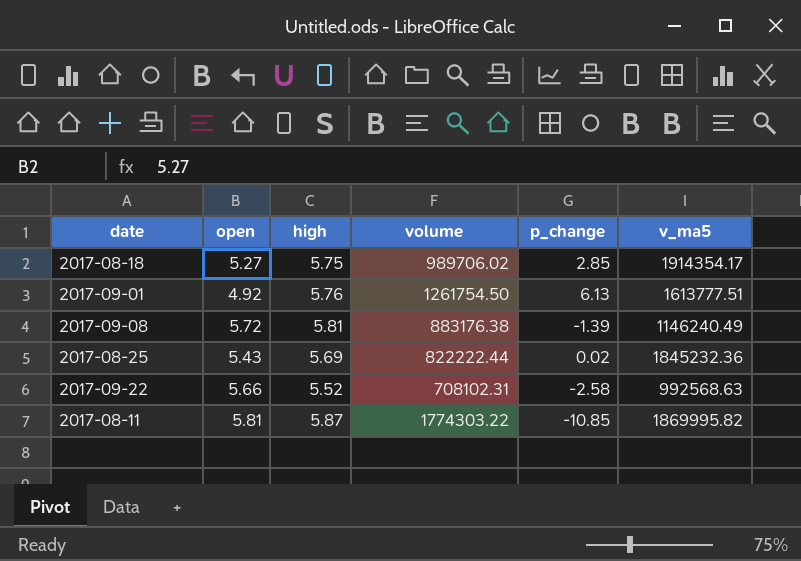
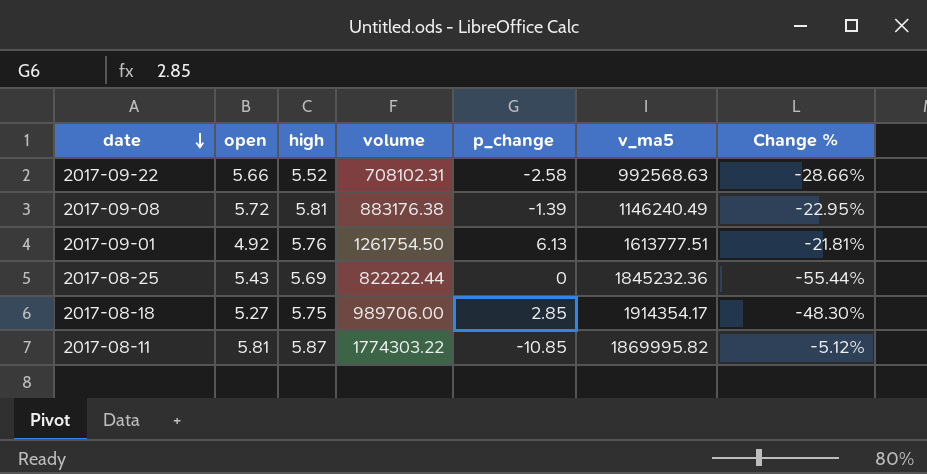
row order: none -> date descending
column Change % | formula: none -> ([volume] - [v_ma5]) / [v_ma5]
2017-08-25 | p_change: 0.02 -> 0
2017-08-18 | volume: 989706.02 -> 989706.00

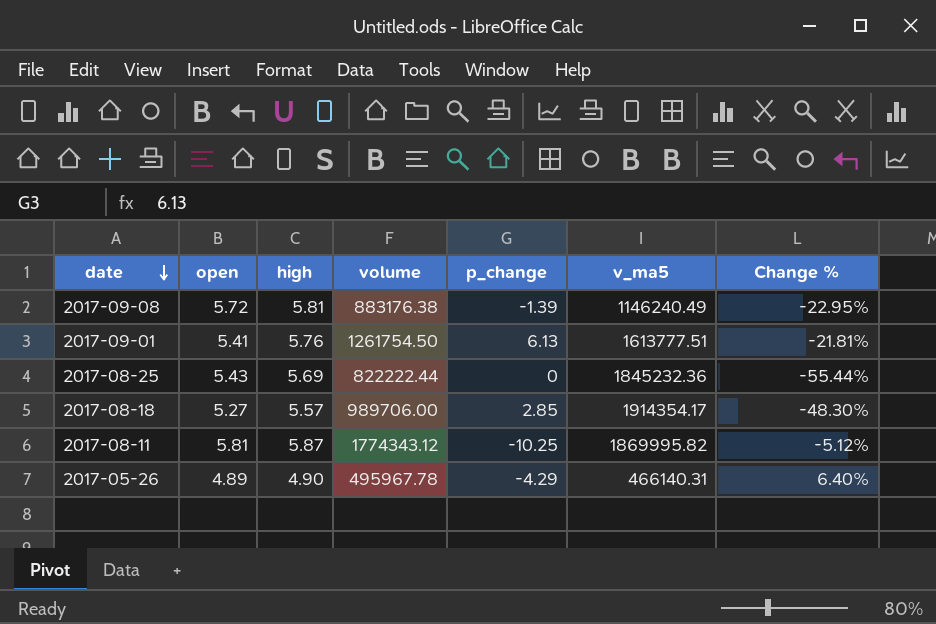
row 2017-09-22: 5.66 | 5.52 | 708102.31 | -2.58 | 992568.63 | -28.66% -> none
2017-09-01 | open: 4.92 -> 5.41
2017-08-18 | high: 5.75 -> 5.57
2017-08-11 | volume: 1774303.22 -> 1774343.12
2017-08-11 | p_change: -10.85 -> -10.25
row 2017-05-26: none -> 4.89 | 4.90 | 495967.78 | -4.29 | 466140.31 | 6.40%

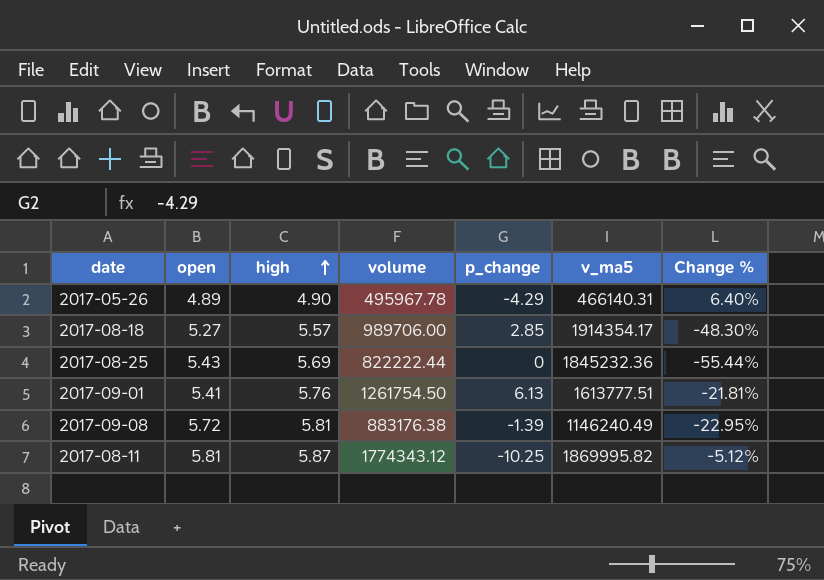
row order: date descending -> high ascending

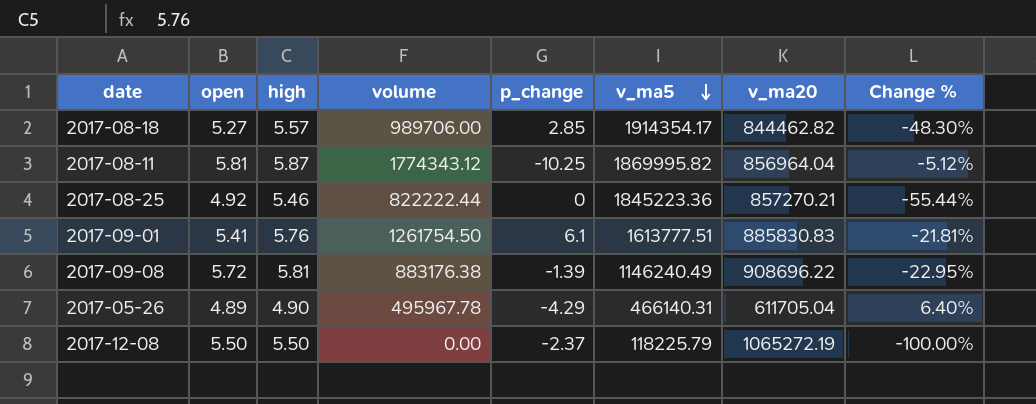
row order: high ascending -> v_ma5 descending
column v_ma20 | position: none -> 7
2017-08-25 | open: 5.43 -> 4.92
2017-08-25 | high: 5.69 -> 5.46
2017-08-25 | v_ma5: 1845232.36 -> 1845223.36
2017-09-01 | p_change: 6.13 -> 6.1
row 2017-12-08: none -> 5.50 | 5.50 | 0.00 | -2.37 | 118225.79 | 1065272.19 | -100.00%

